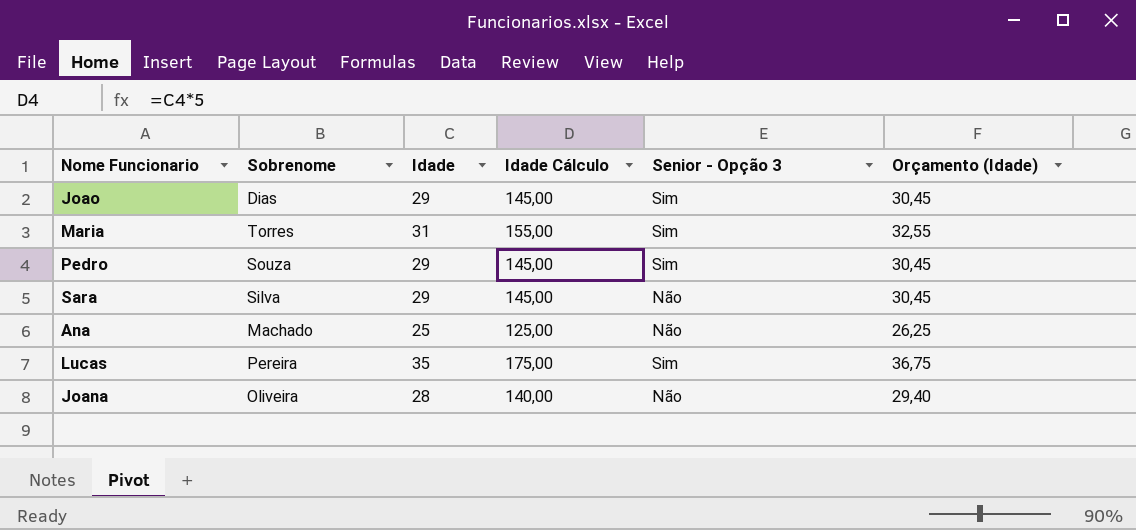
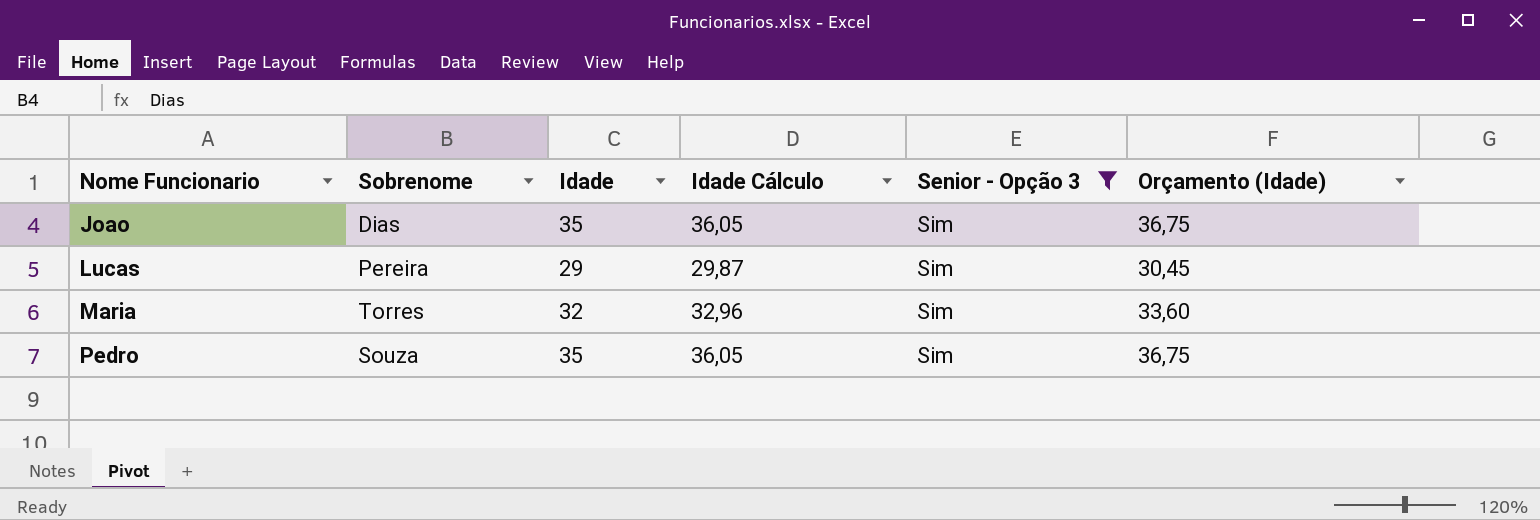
filter: none -> Senior - Opção 3 = Sim
row order: none -> Nome Funcionario ascending
column Idade Cálculo | formula: [Idade] * 5 -> [Idade] * 1,03
Joao | Idade: 29 -> 35
Joao | Orçamento (Idade): 30,45 -> 36,75
Lucas | Idade: 35 -> 29
Lucas | Orçamento (Idade): 36,75 -> 30,45
Maria | Idade: 31 -> 32
Maria | Orçamento (Idade): 32,55 -> 33,60
Pedro | Idade: 29 -> 35
Pedro | Orçamento (Idade): 30,45 -> 36,75

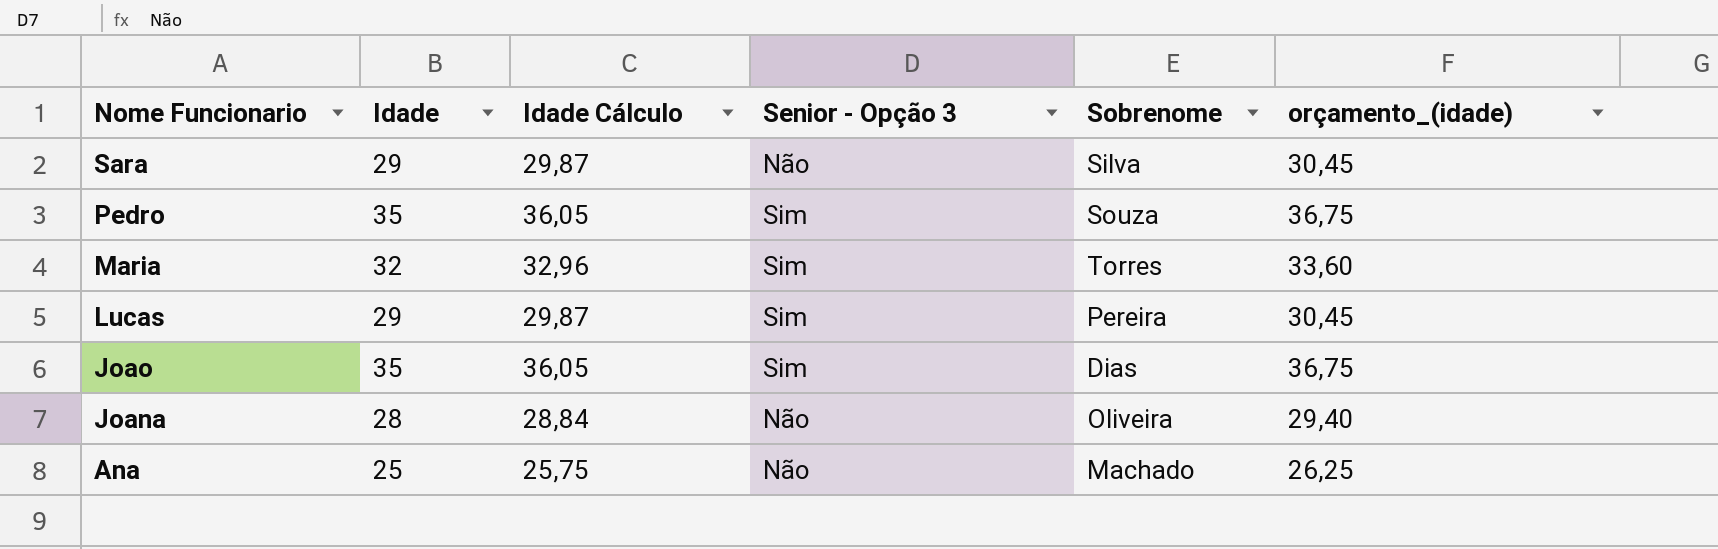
filter: Senior - Opção 3 = Sim -> none
row order: Nome Funcionario ascending -> Nome Funcionario descending
column Sobrenome | position: 2 -> 5
column name: Orçamento (Idade) -> orçamento_(idade)

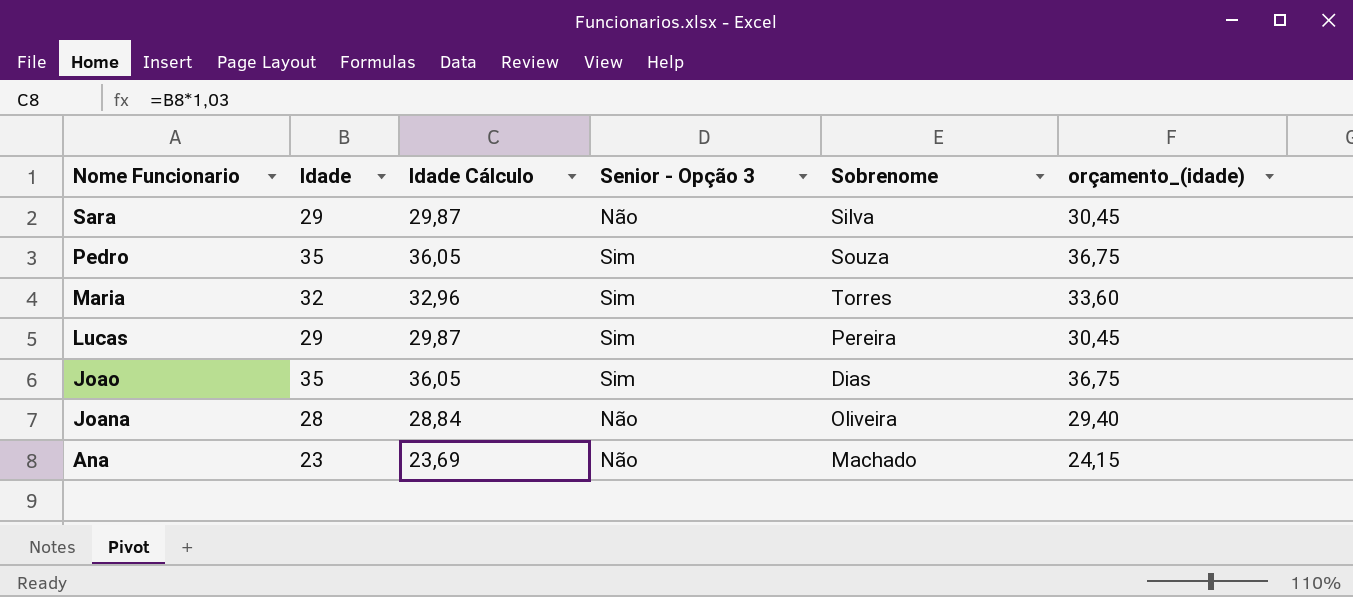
Ana | Idade: 25 -> 23
Ana | Idade Cálculo: 25,75 -> 23,69
Ana | orçamento_(idade): 26,25 -> 24,15

